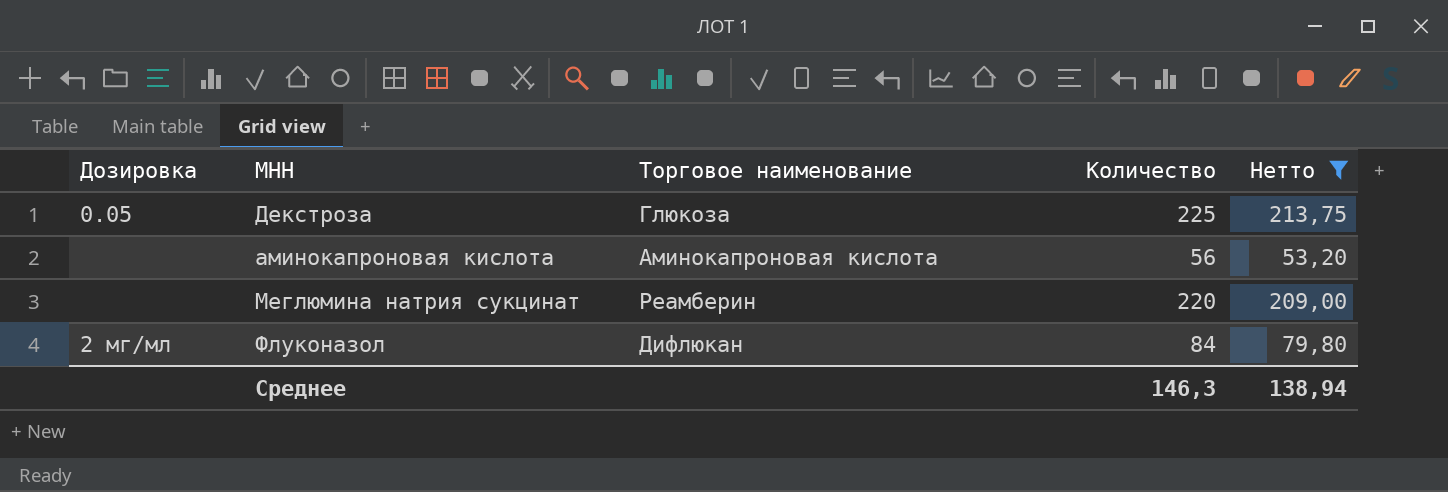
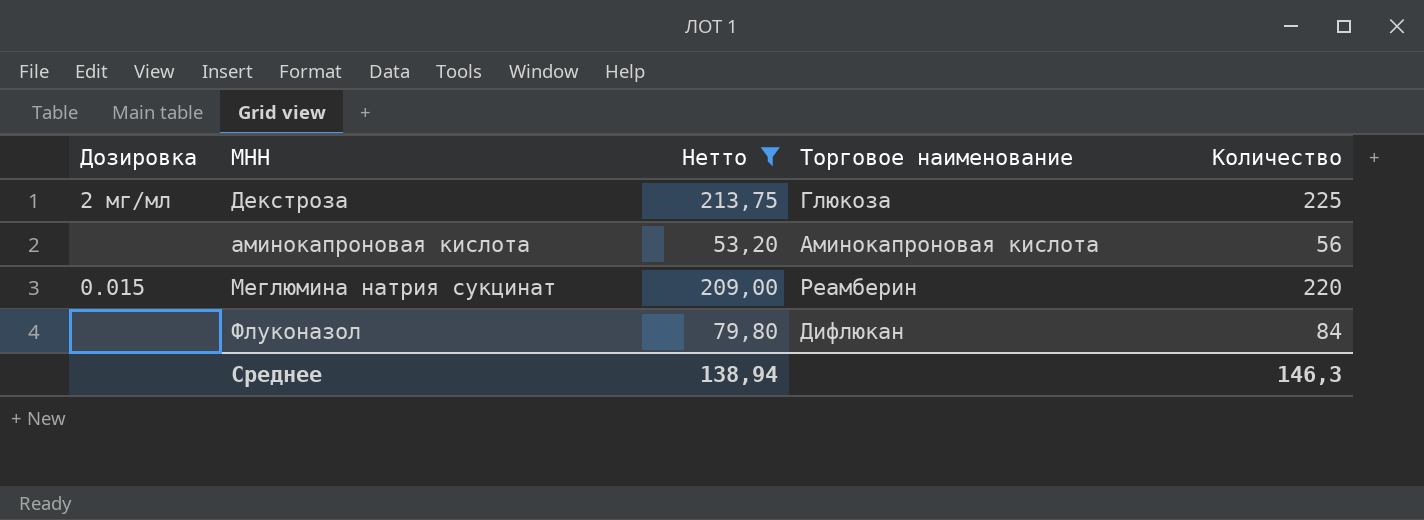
column Нетто | position: 5 -> 3
Декстроза | Дозировка: 0.05 -> 2 мг/мл
Меглюмина натрия сукцинат | Дозировка: none -> 0.015
Флуконазол | Дозировка: 2 мг/мл -> none

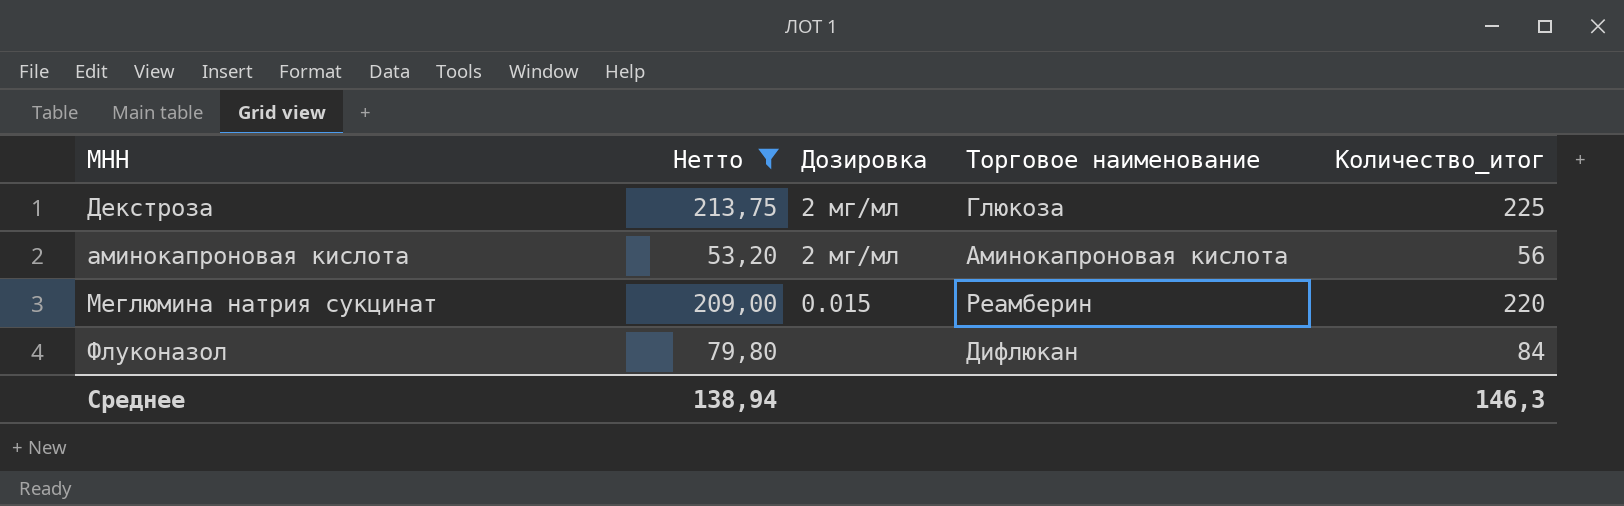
column Дозировка | position: 1 -> 3
column name: Количество -> Количество_итог
аминокапроновая кислота | Дозировка: none -> 2 мг/мл

